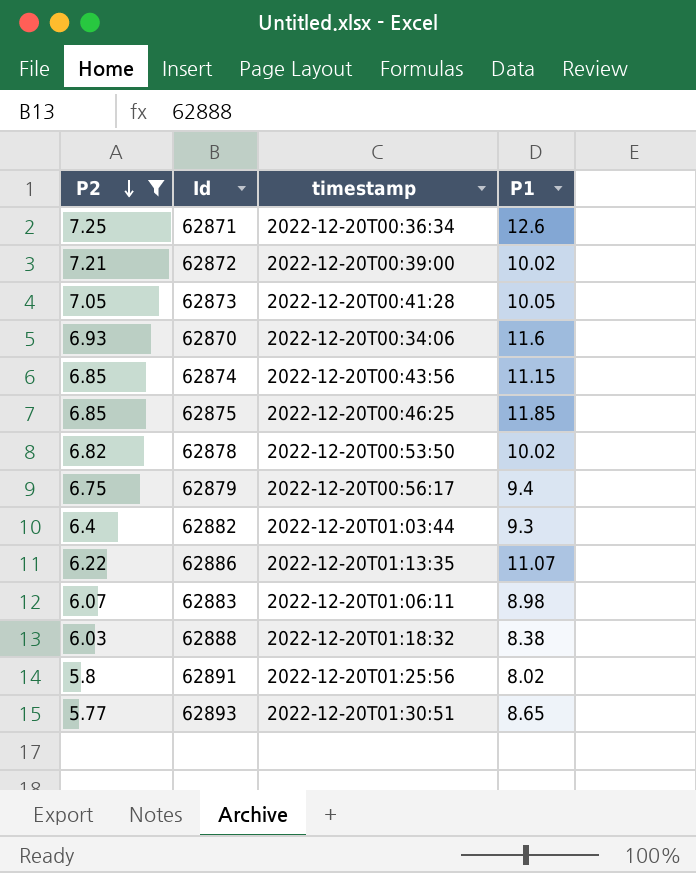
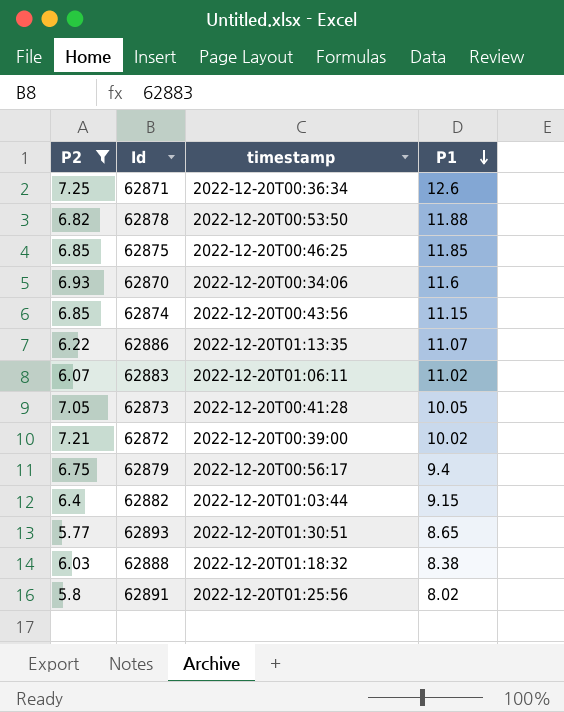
row order: P2 descending -> P1 descending
62878 | P1: 10.02 -> 11.88
62883 | P1: 8.98 -> 11.02
62882 | P1: 9.3 -> 9.15

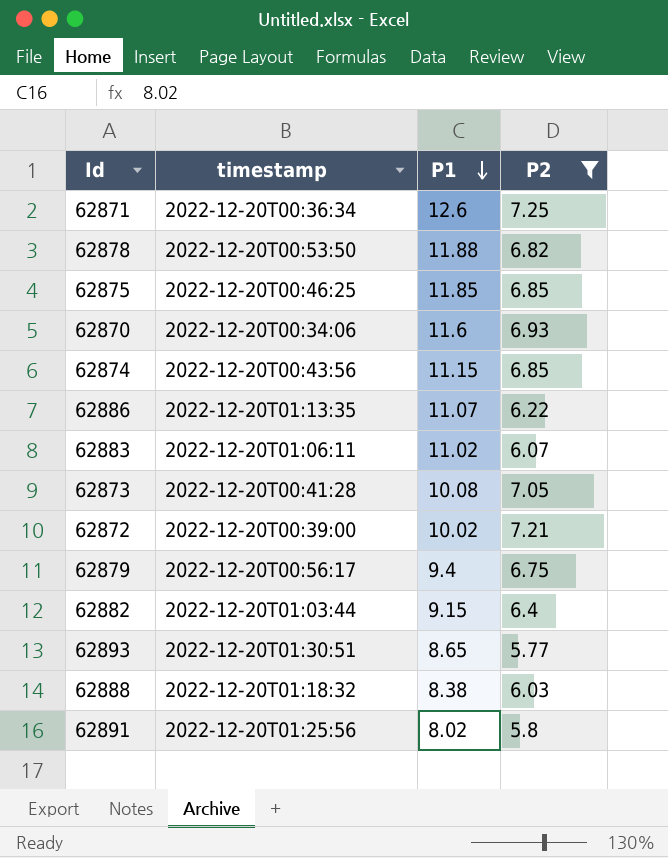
column P2 | position: 1 -> 4
62873 | P1: 10.05 -> 10.08

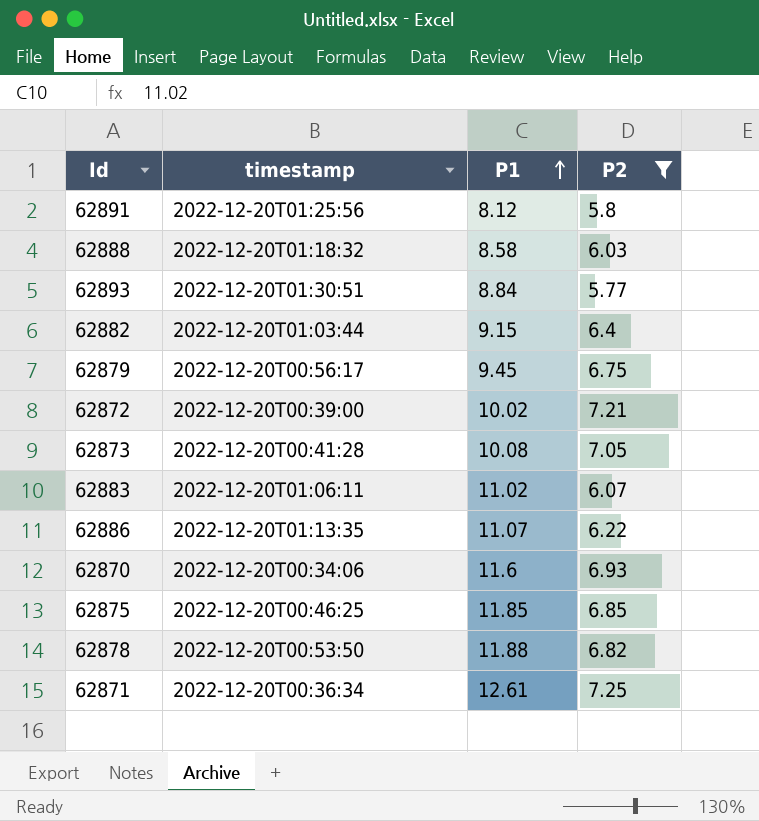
row order: P1 descending -> P1 ascending
row 62874: 2022-12-20T00:43:56 | 11.15 | 6.85 -> none
62891 | P1: 8.02 -> 8.12
62888 | P1: 8.38 -> 8.58
62893 | P1: 8.65 -> 8.84
62879 | P1: 9.4 -> 9.45
62871 | P1: 12.6 -> 12.61

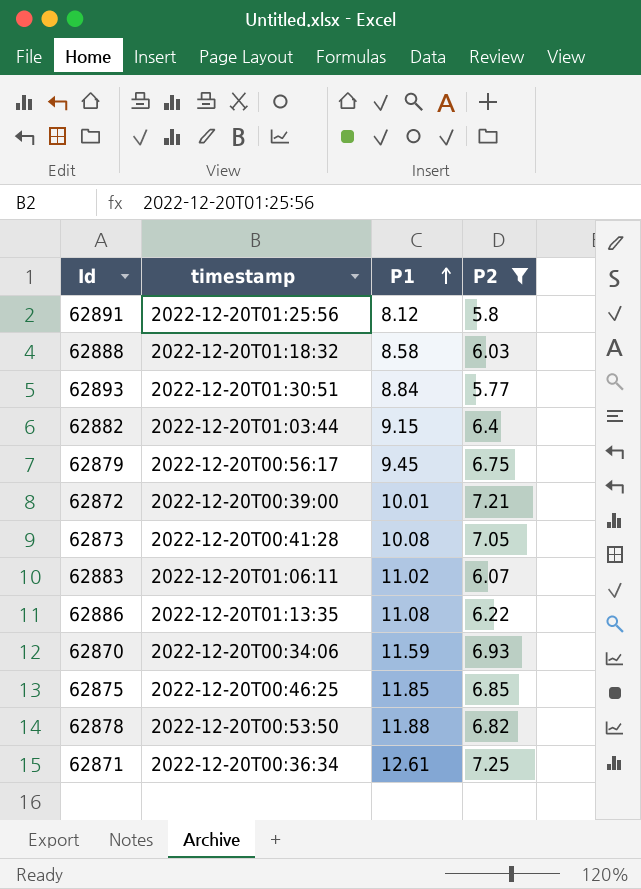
62872 | P1: 10.02 -> 10.01
62886 | P1: 11.07 -> 11.08
62870 | P1: 11.6 -> 11.59

